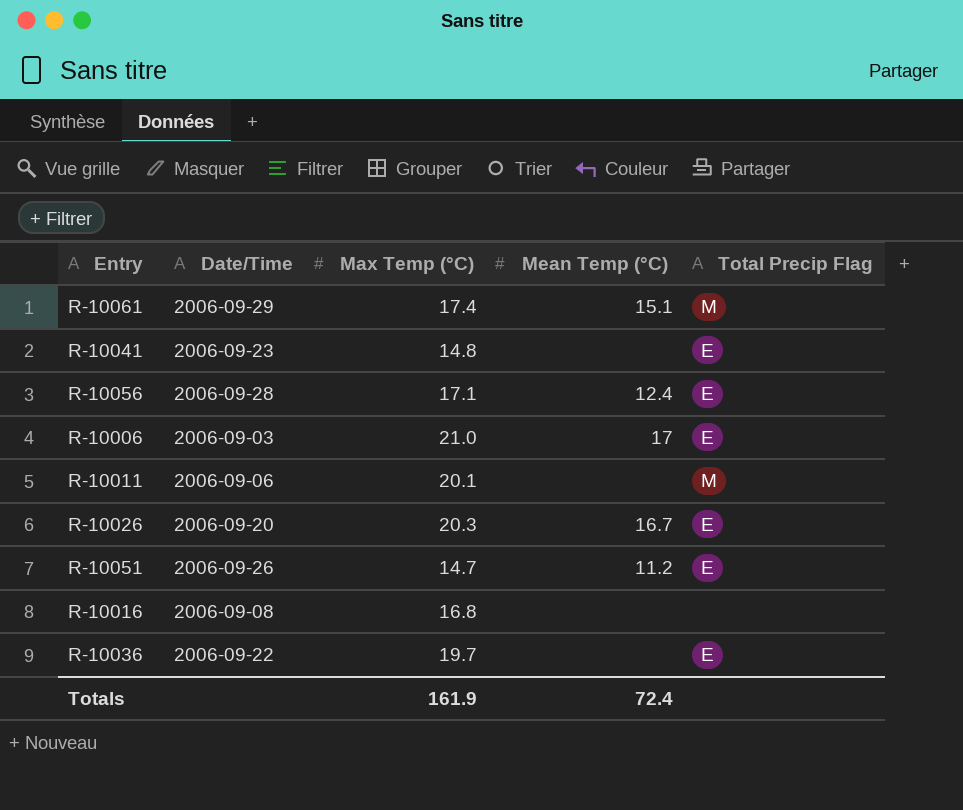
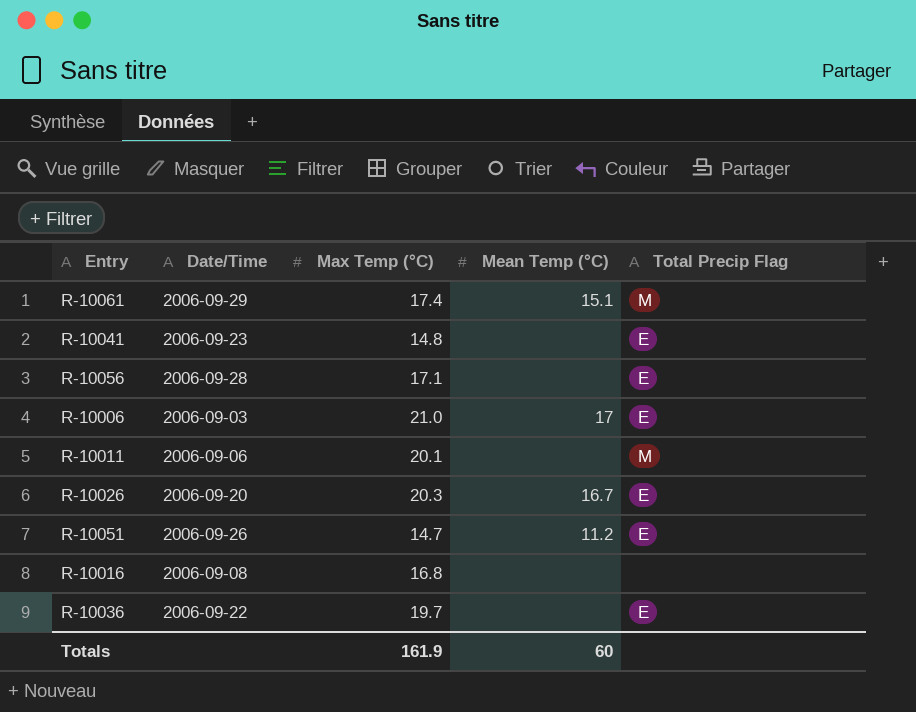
R-10056 | Mean Temp (°C): 12.4 -> none
Totals | Mean Temp (°C): 72.4 -> 60

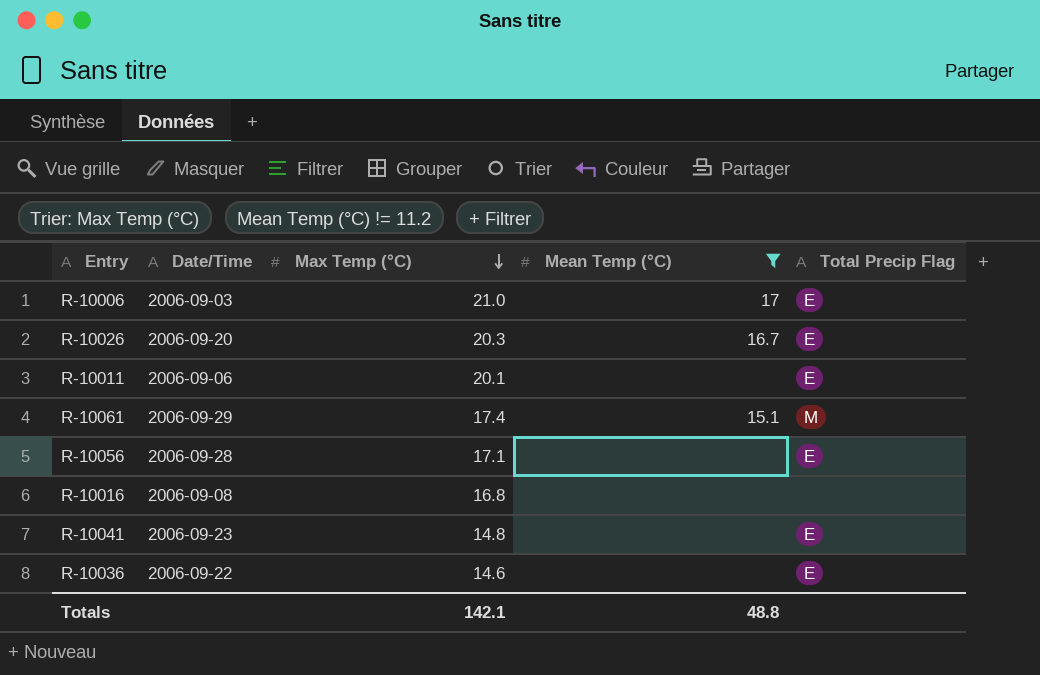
filter: none -> Mean Temp (°C) != 11.2
row order: none -> Max Temp (°C) descending
R-10011 | Total Precip Flag: M -> E
R-10036 | Max Temp (°C): 19.7 -> 14.6
Totals | Max Temp (°C): 161.9 -> 142.1
Totals | Mean Temp (°C): 60 -> 48.8

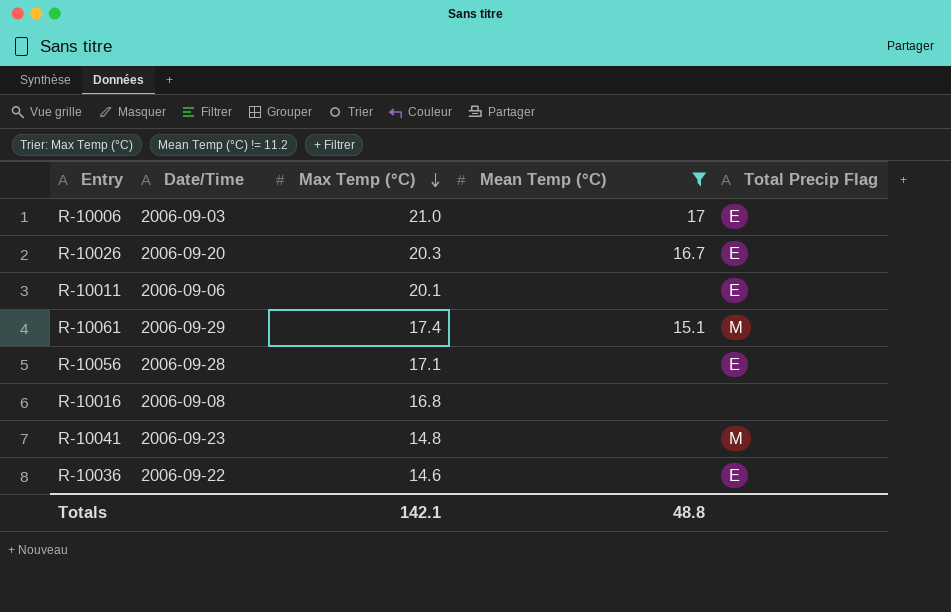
R-10041 | Total Precip Flag: E -> M

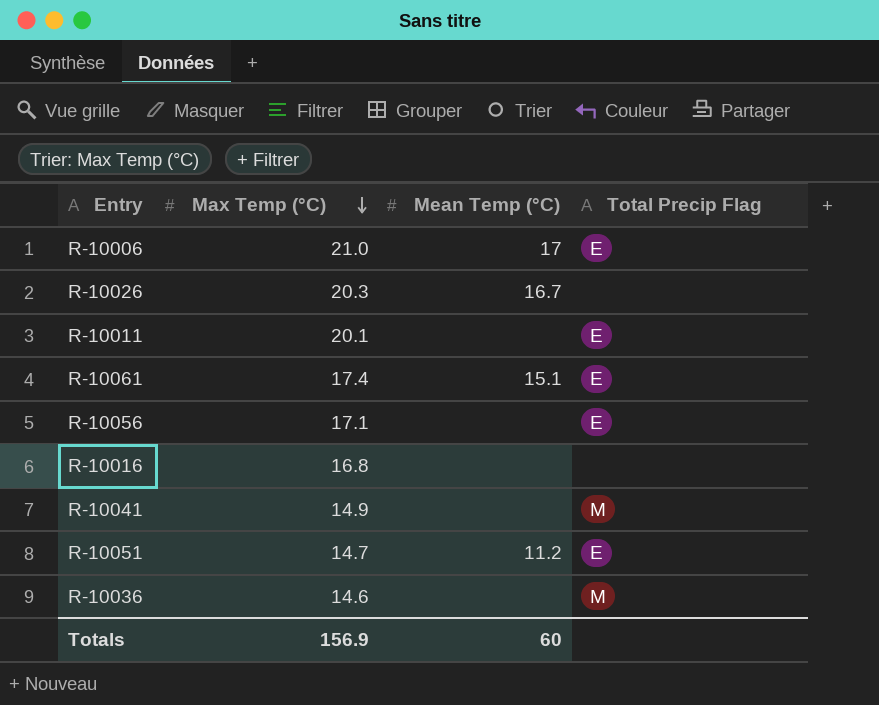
filter: Mean Temp (°C) != 11.2 -> none
column Date/Time | position: 2 -> none
R-10026 | Total Precip Flag: E -> none
R-10061 | Total Precip Flag: M -> E
R-10041 | Max Temp (°C): 14.8 -> 14.9
R-10036 | Total Precip Flag: E -> M
Totals | Max Temp (°C): 142.1 -> 156.9
Totals | Mean Temp (°C): 48.8 -> 60

